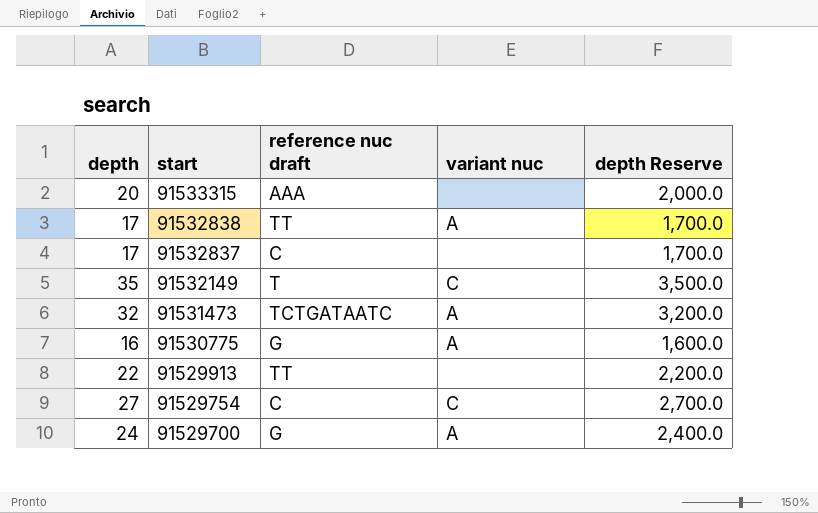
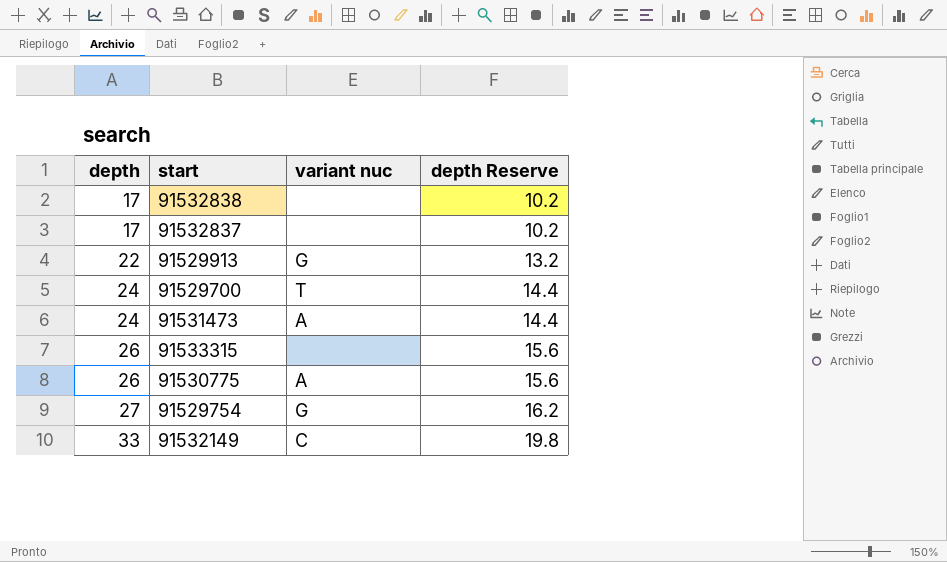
row order: start descending -> depth ascending
column reference nuc draft | position: 3 -> none
column depth Reserve | formula: [depth] * 100 -> [depth] * 0.6
91532838 | variant nuc: A -> none
91529913 | variant nuc: none -> G
91529700 | variant nuc: A -> T
91531473 | depth: 32 -> 24
91533315 | depth: 20 -> 26
91530775 | depth: 16 -> 26
91529754 | variant nuc: C -> G
91532149 | depth: 35 -> 33

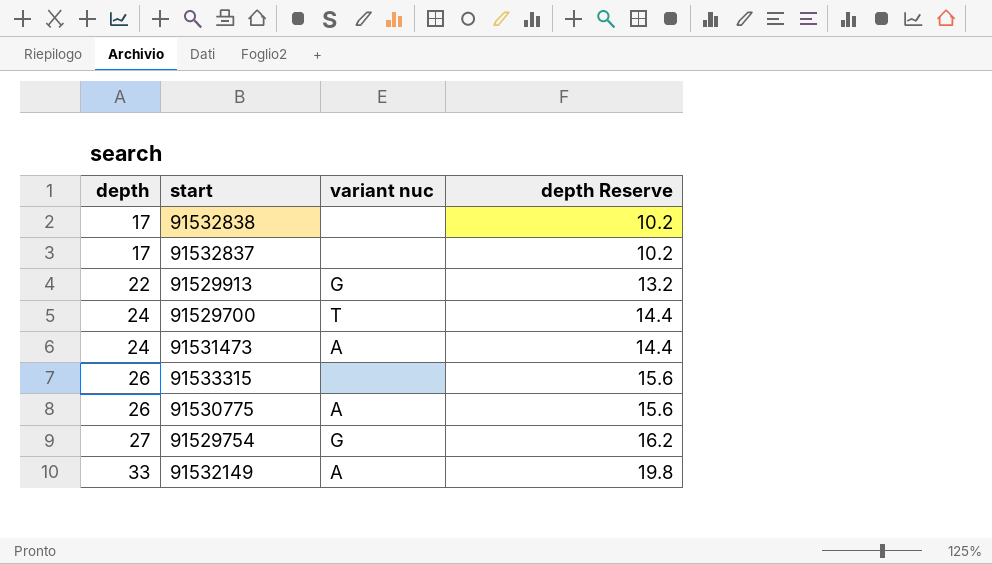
91532149 | variant nuc: C -> A

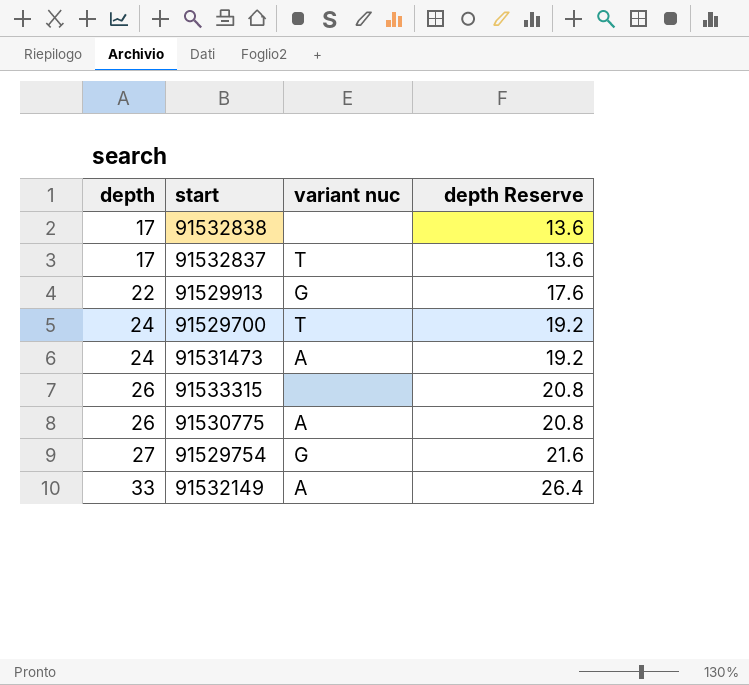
column depth Reserve | formula: [depth] * 0.6 -> [depth] * 0.8
91532837 | variant nuc: none -> T

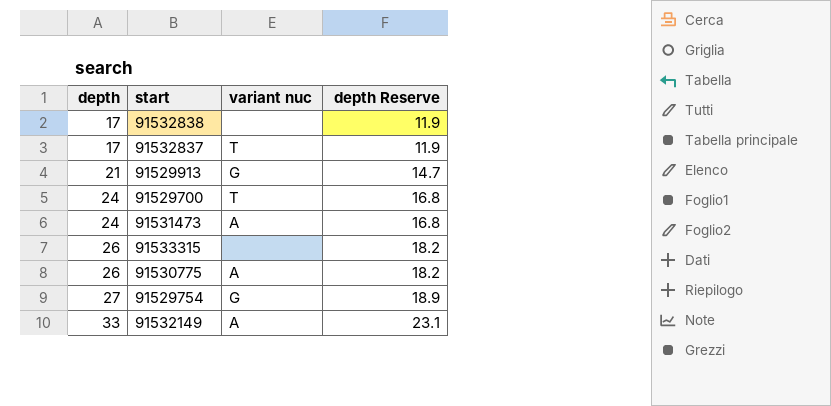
column depth Reserve | formula: [depth] * 0.8 -> [depth] * 0.7
91529913 | depth: 22 -> 21

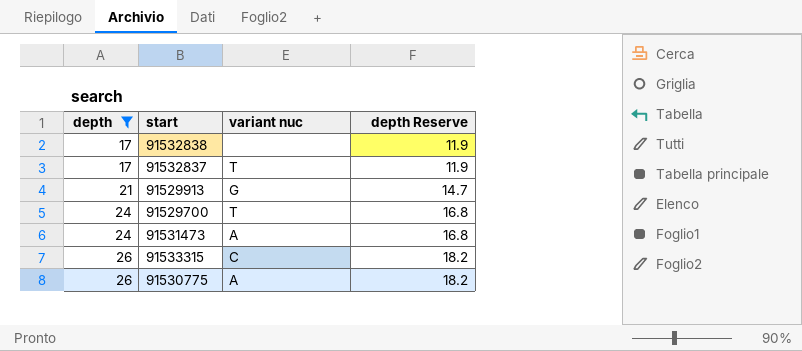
filter: none -> depth <= 26
91533315 | variant nuc: none -> C

